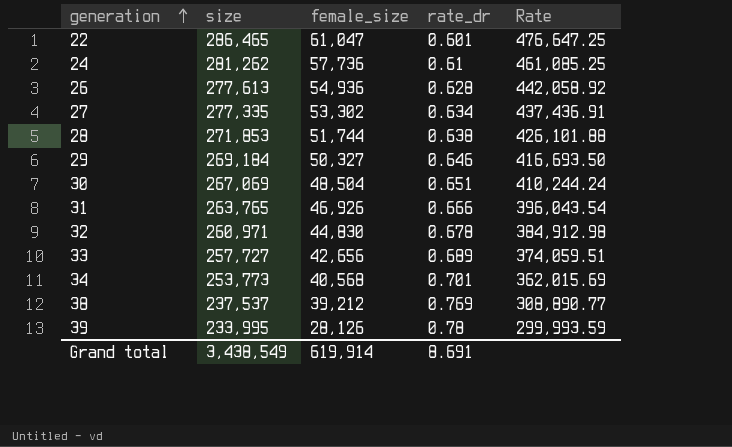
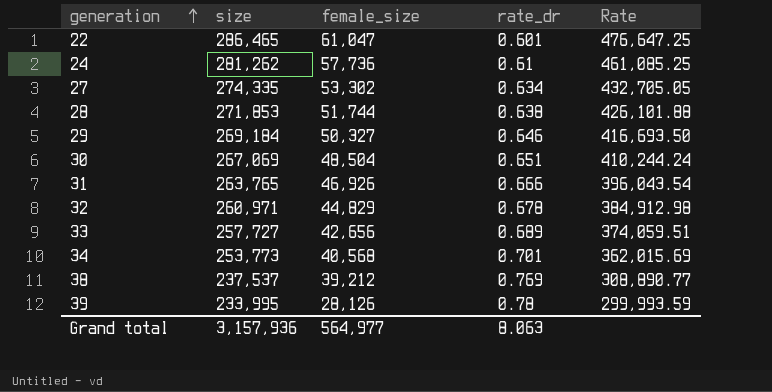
row 26: 277,613 | 54,936 | 0.628 | 442,058.92 -> none
27 | size: 277,335 -> 274,335
27 | Rate: 437,436.91 -> 432,705.05
32 | female_size: 44,830 -> 44,829
Grand total | size: 3,438,549 -> 3,157,936
Grand total | female_size: 619,914 -> 564,977
Grand total | rate_dr: 8.691 -> 8.063

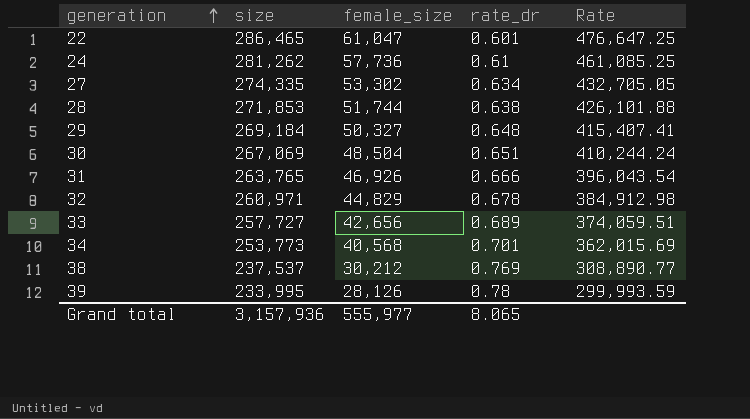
29 | rate_dr: 0.646 -> 0.648
29 | Rate: 416,693.50 -> 415,407.41
38 | female_size: 39,212 -> 30,212
Grand total | female_size: 564,977 -> 555,977
Grand total | rate_dr: 8.063 -> 8.065

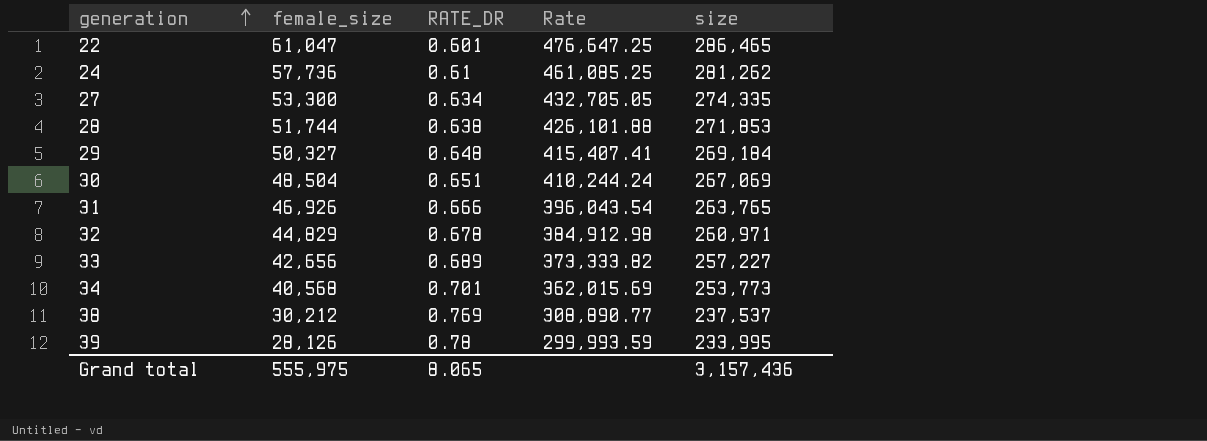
column name: rate_dr -> RATE_DR
column size | position: 2 -> 5
27 | female_size: 53,302 -> 53,300
33 | Rate: 374,059.51 -> 373,333.82
33 | size: 257,727 -> 257,227
Grand total | female_size: 555,977 -> 555,975
Grand total | size: 3,157,936 -> 3,157,436

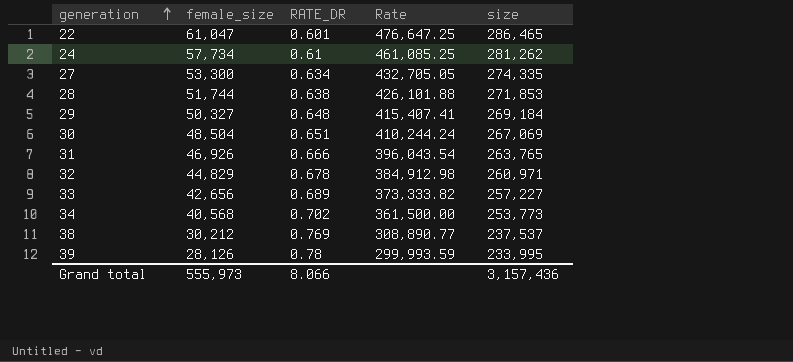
24 | female_size: 57,736 -> 57,734
34 | RATE_DR: 0.701 -> 0.702
34 | Rate: 362,015.69 -> 361,500.00
Grand total | female_size: 555,975 -> 555,973
Grand total | RATE_DR: 8.065 -> 8.066

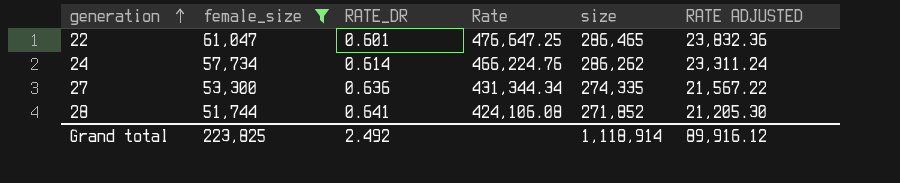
filter: none -> female_size >= 51,744
column RATE ADJUSTED | formula: none -> [Rate] * 0.05
24 | RATE_DR: 0.61 -> 0.614
24 | Rate: 461,085.25 -> 466,224.76
24 | size: 281,262 -> 286,262
27 | RATE_DR: 0.634 -> 0.636
27 | Rate: 432,705.05 -> 431,344.34
28 | RATE_DR: 0.638 -> 0.641
28 | Rate: 426,101.88 -> 424,106.08
28 | size: 271,853 -> 271,852
Grand total | female_size: 555,973 -> 223,825
Grand total | RATE_DR: 8.066 -> 2.492
Grand total | size: 3,157,436 -> 1,118,914

